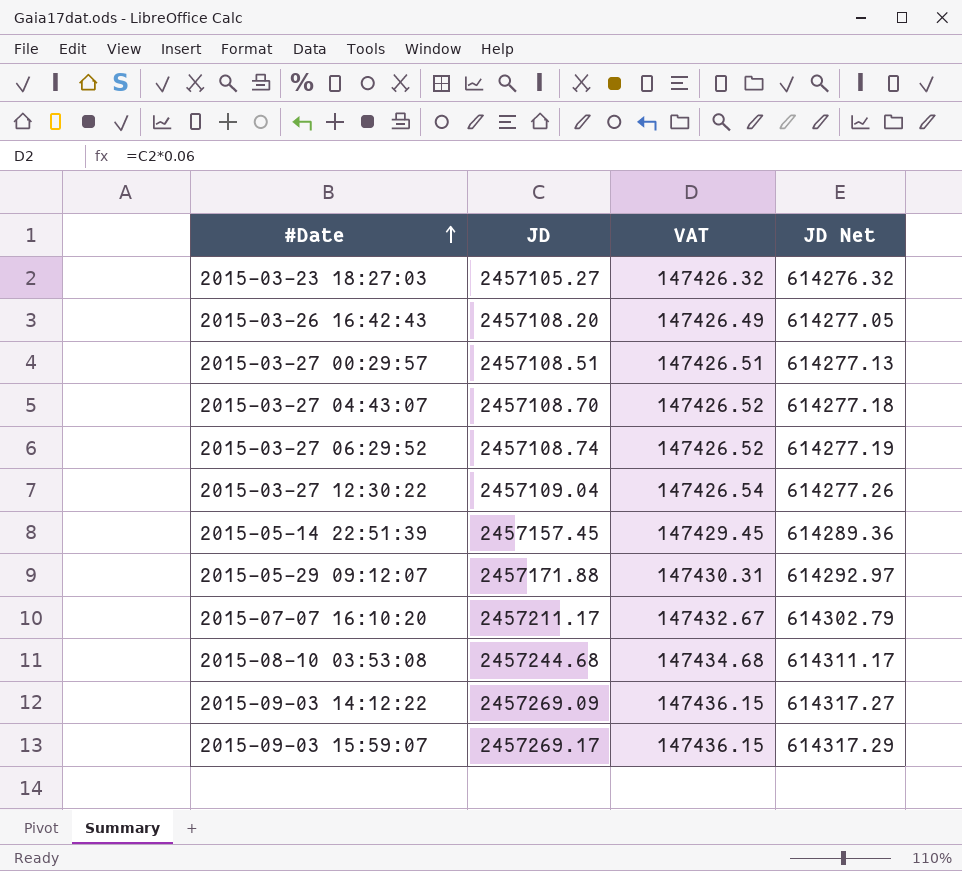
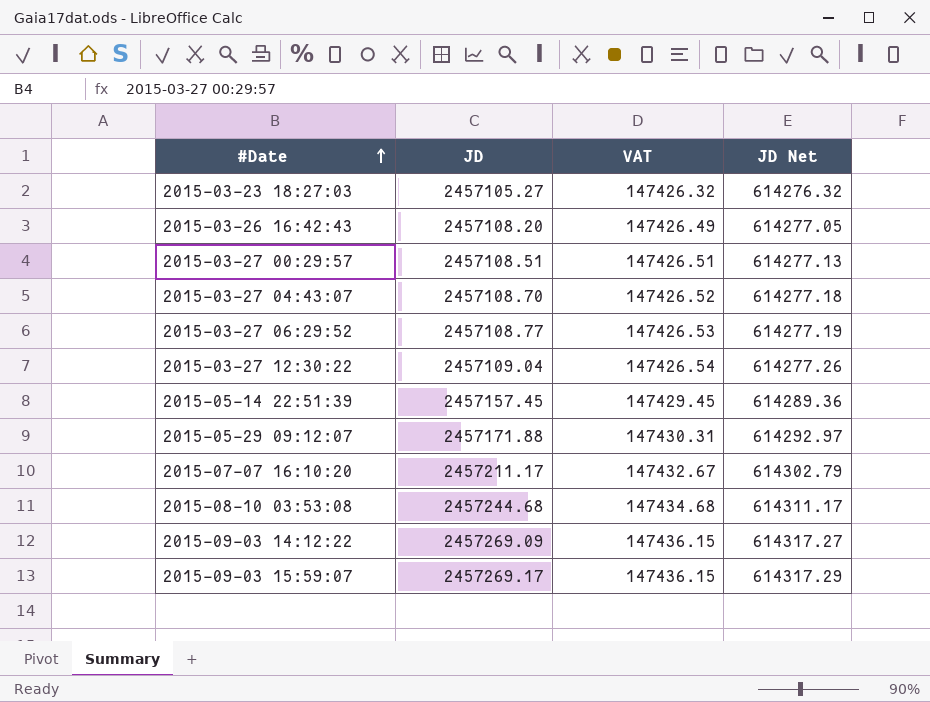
2015-03-27 06:29:52 | JD: 2457108.74 -> 2457108.77
2015-03-27 06:29:52 | VAT: 147426.52 -> 147426.53

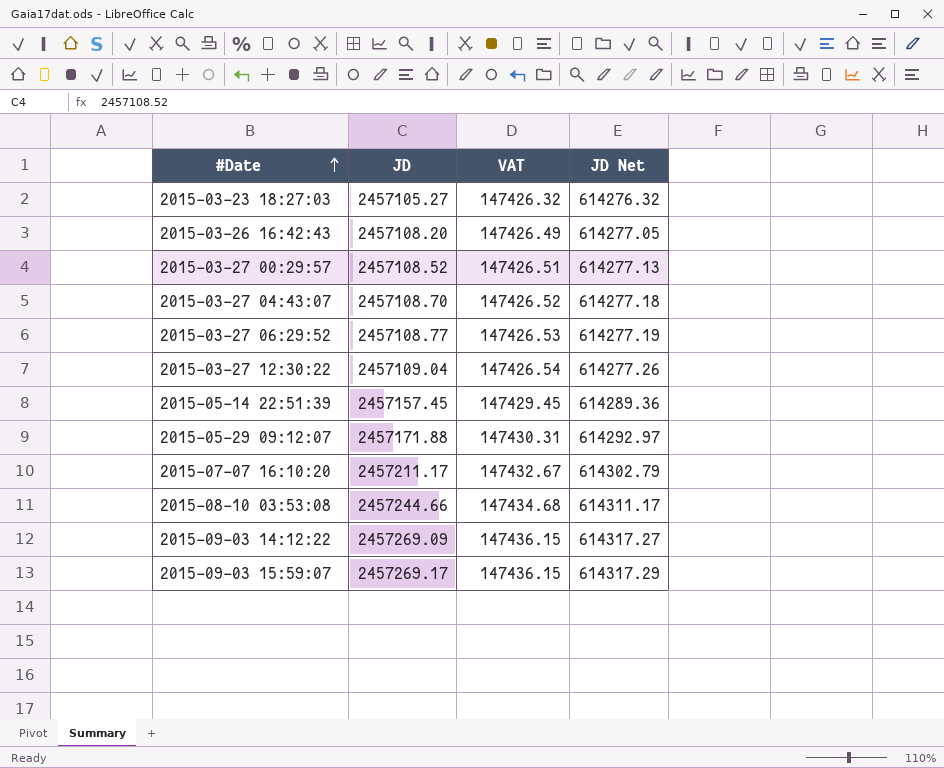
2015-03-27 00:29:57 | JD: 2457108.51 -> 2457108.52
2015-08-10 03:53:08 | JD: 2457244.68 -> 2457244.66

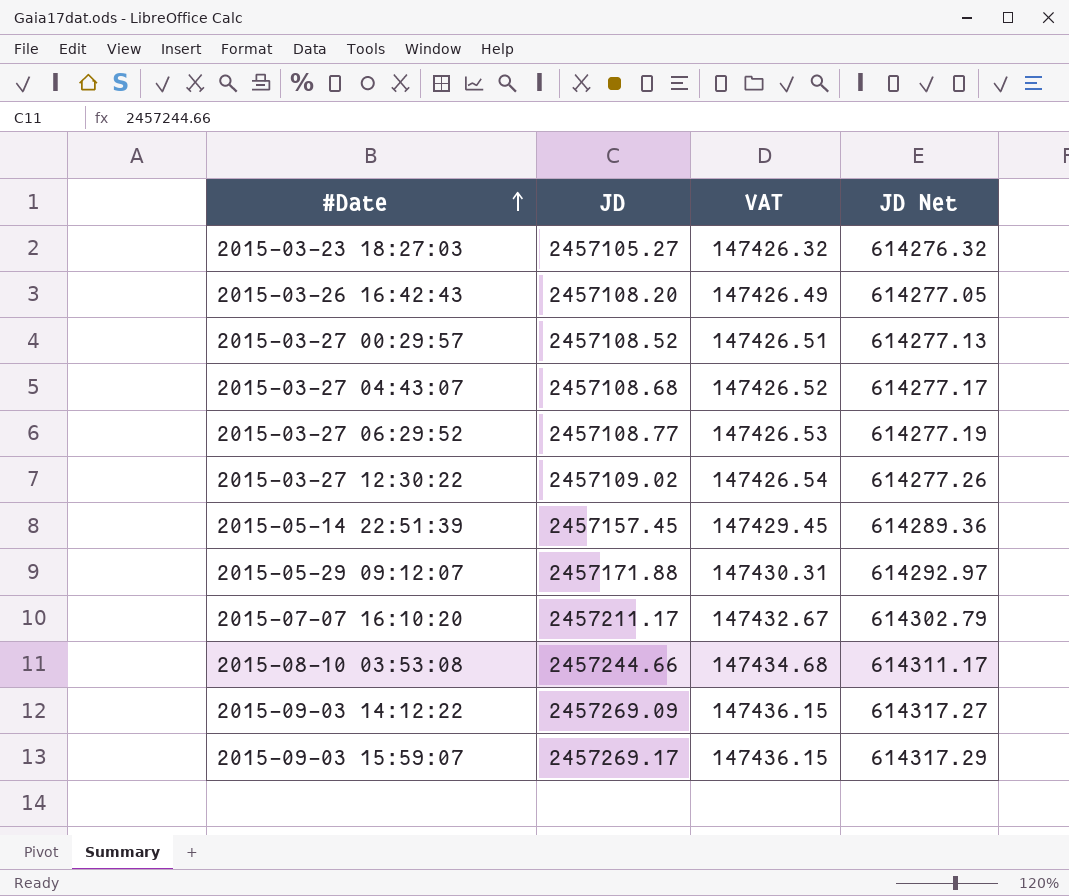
2015-03-27 04:43:07 | JD: 2457108.70 -> 2457108.68
2015-03-27 04:43:07 | JD Net: 614277.18 -> 614277.17
2015-03-27 12:30:22 | JD: 2457109.04 -> 2457109.02

